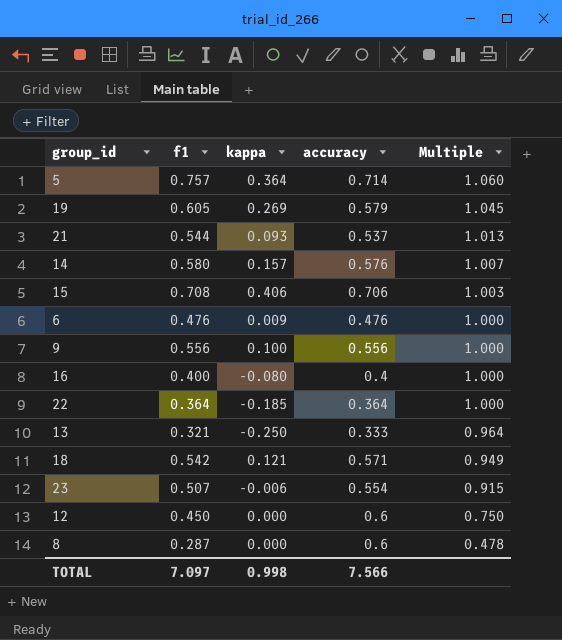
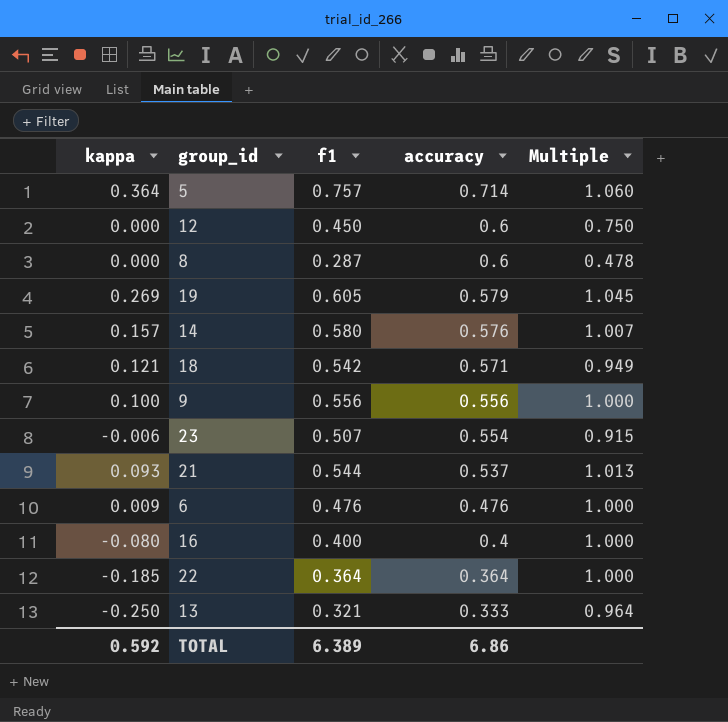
row order: Multiple descending -> accuracy descending
column kappa | position: 3 -> 1
row 15: 0.708 | 0.406 | 0.706 | 1.003 -> none
TOTAL | kappa: 0.998 -> 0.592
TOTAL | f1: 7.097 -> 6.389
TOTAL | accuracy: 7.566 -> 6.86

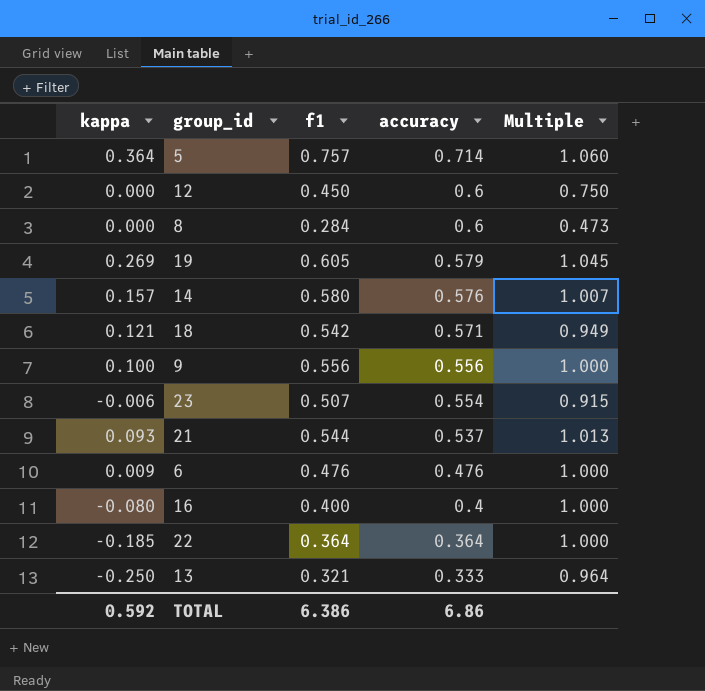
8 | f1: 0.287 -> 0.284
8 | Multiple: 0.478 -> 0.473
TOTAL | f1: 6.389 -> 6.386

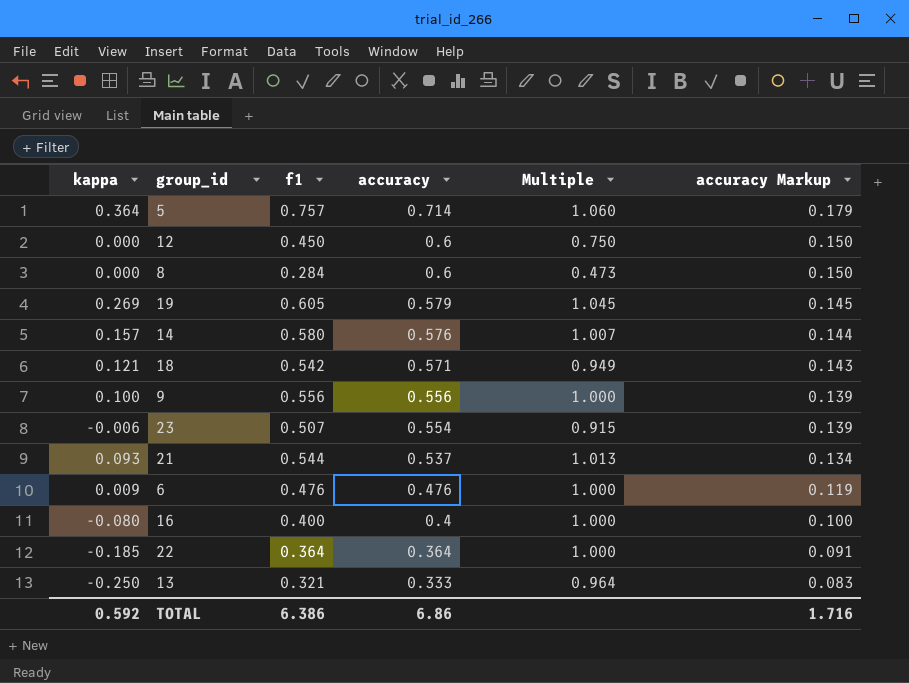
column accuracy Markup | formula: none -> [accuracy] * 0.25

